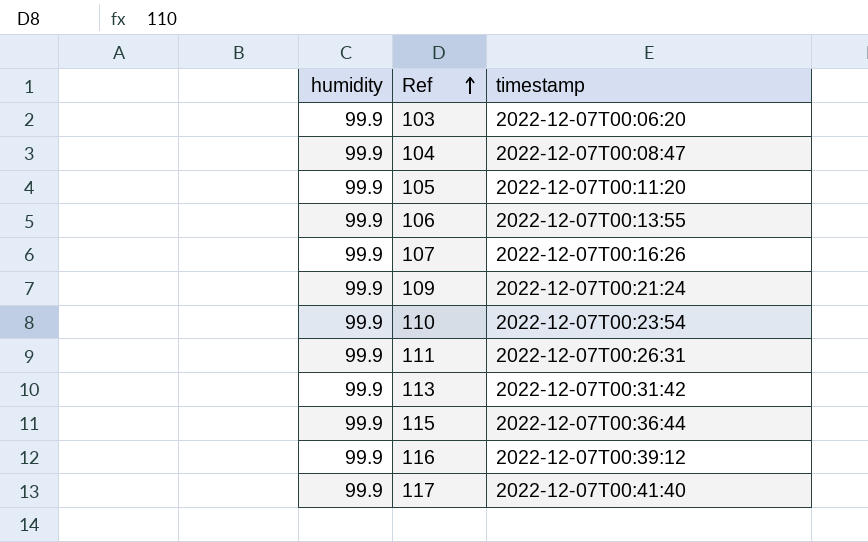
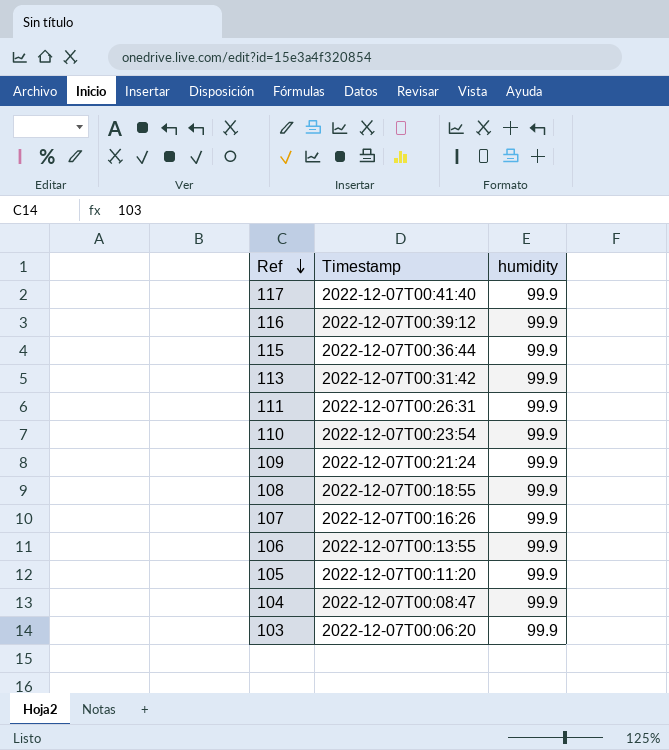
row order: Ref ascending -> Ref descending
column name: timestamp -> Timestamp
column humidity | position: 1 -> 3
row 108: none -> 2022-12-07T00:18:55 | 99.9

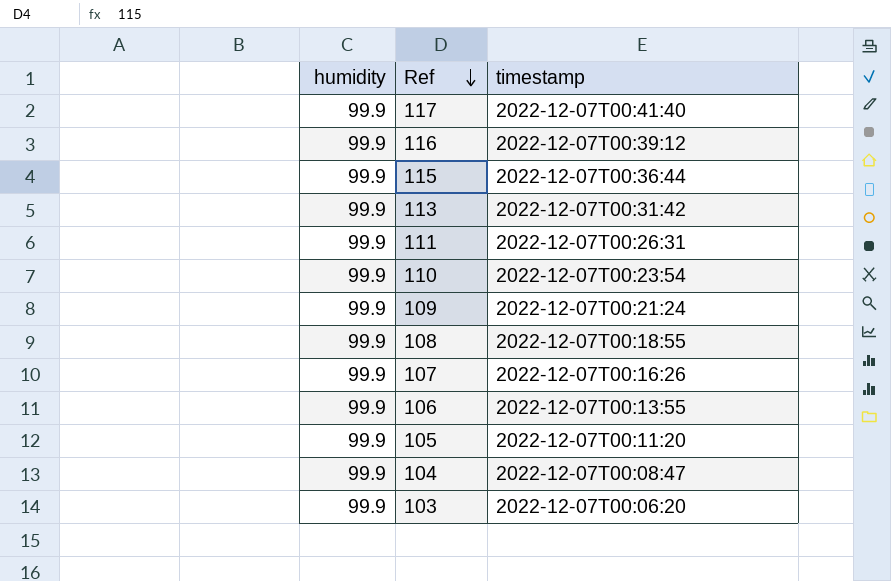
column humidity | position: 3 -> 1
column name: Timestamp -> timestamp

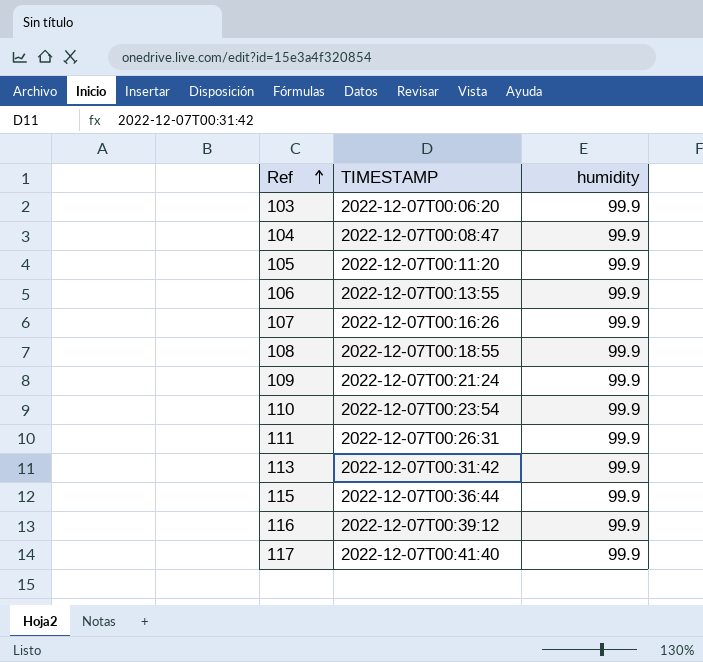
row order: Ref descending -> Ref ascending
column name: timestamp -> TIMESTAMP
column humidity | position: 1 -> 3

